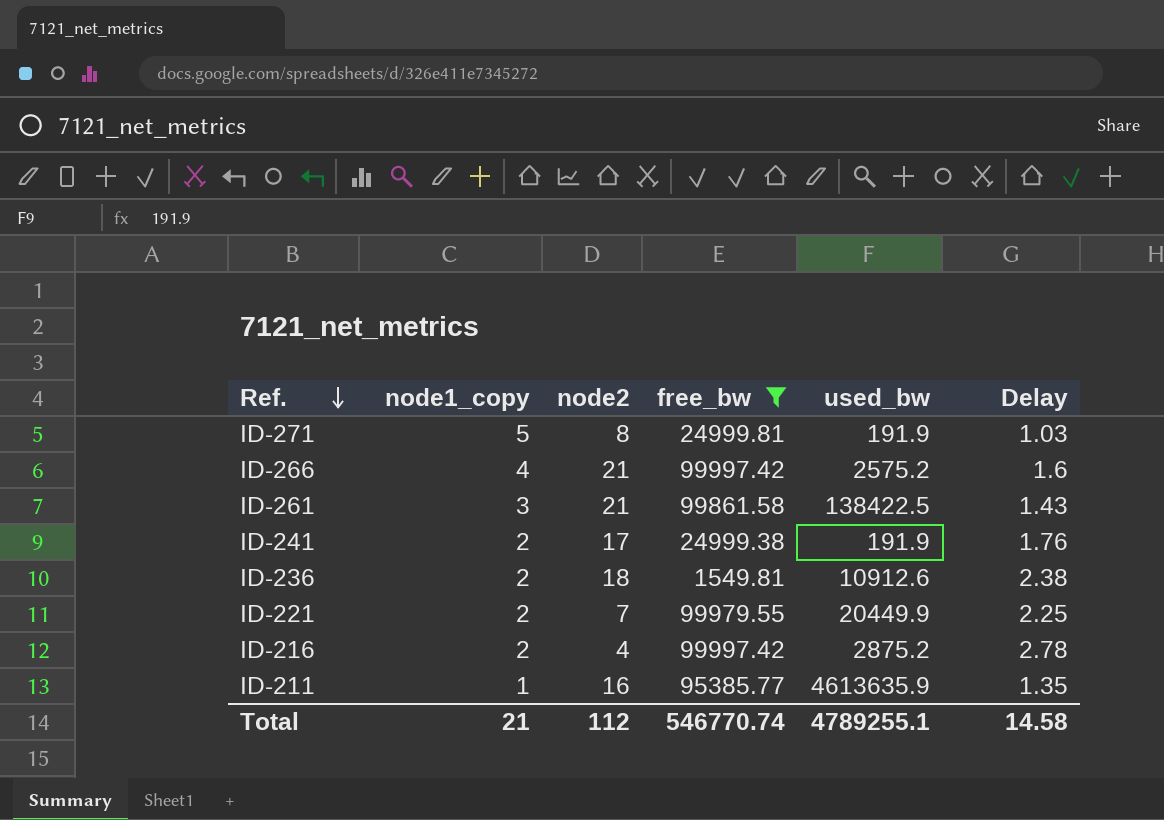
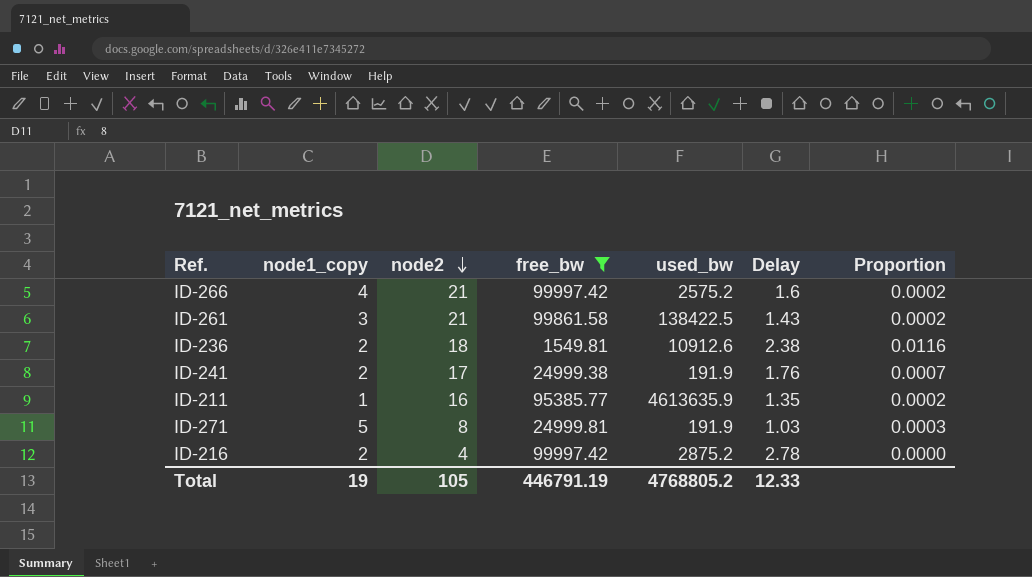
row order: Ref. descending -> node2 descending
column Proportion | formula: none -> [node2] / [free_bw]
row ID-221: 2 | 7 | 99979.55 | 20449.9 | 2.25 -> none
Total | node1_copy: 21 -> 19
Total | node2: 112 -> 105
Total | free_bw: 546770.74 -> 446791.19
Total | used_bw: 4789255.1 -> 4768805.2
Total | Delay: 14.58 -> 12.33

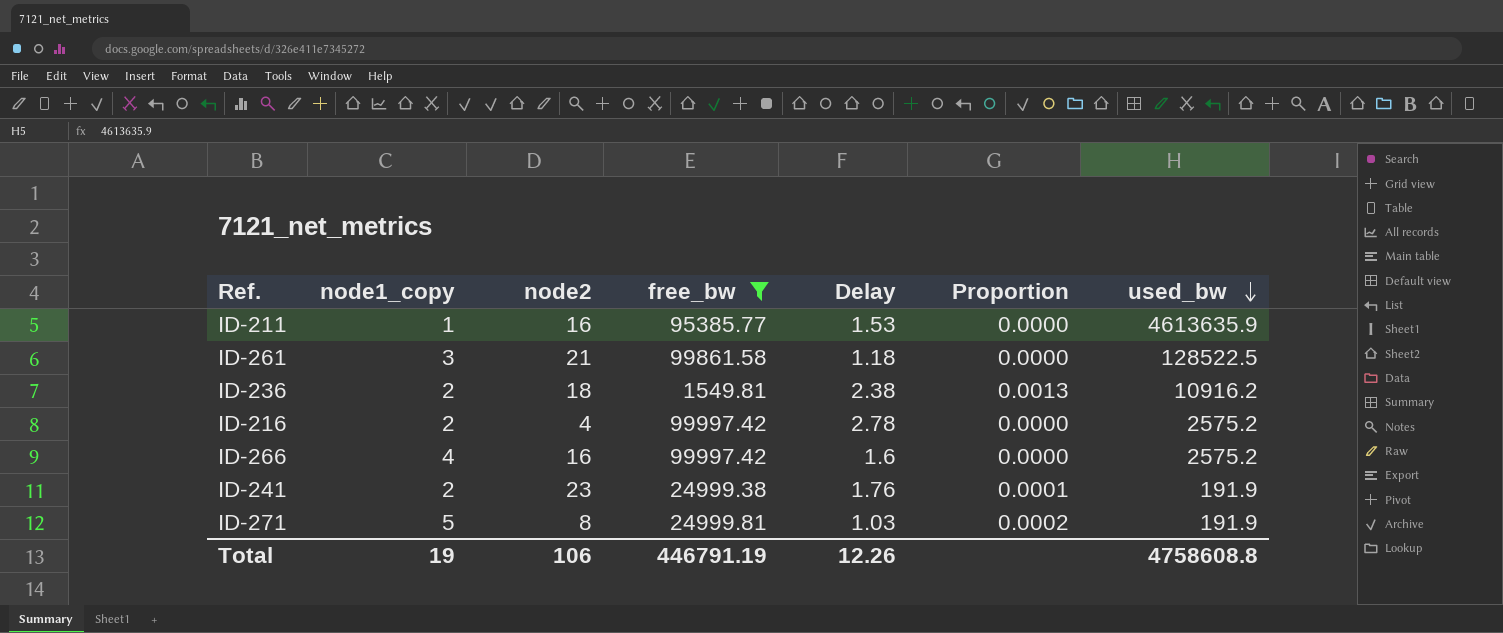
row order: node2 descending -> used_bw descending
column Proportion | formula: [node2] / [free_bw] -> [node1_copy] / [free_bw]
column used_bw | position: 5 -> 7
ID-211 | Delay: 1.35 -> 1.53
ID-261 | Delay: 1.43 -> 1.18
ID-261 | used_bw: 138422.5 -> 128522.5
ID-236 | used_bw: 10912.6 -> 10916.2
ID-216 | used_bw: 2875.2 -> 2575.2
ID-266 | node2: 21 -> 16
ID-241 | node2: 17 -> 23
Total | node2: 105 -> 106
Total | Delay: 12.33 -> 12.26
Total | used_bw: 4768805.2 -> 4758608.8

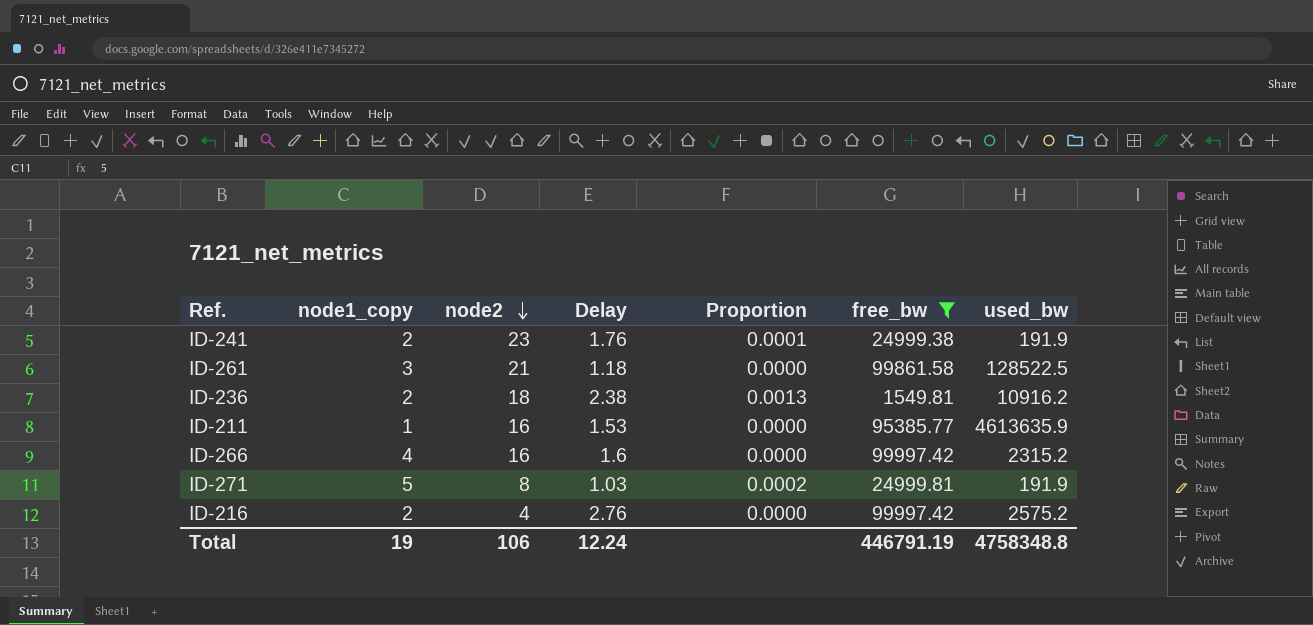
row order: used_bw descending -> node2 descending
column free_bw | position: 4 -> 6
ID-266 | used_bw: 2575.2 -> 2315.2
ID-216 | Delay: 2.78 -> 2.76
Total | Delay: 12.26 -> 12.24
Total | used_bw: 4758608.8 -> 4758348.8

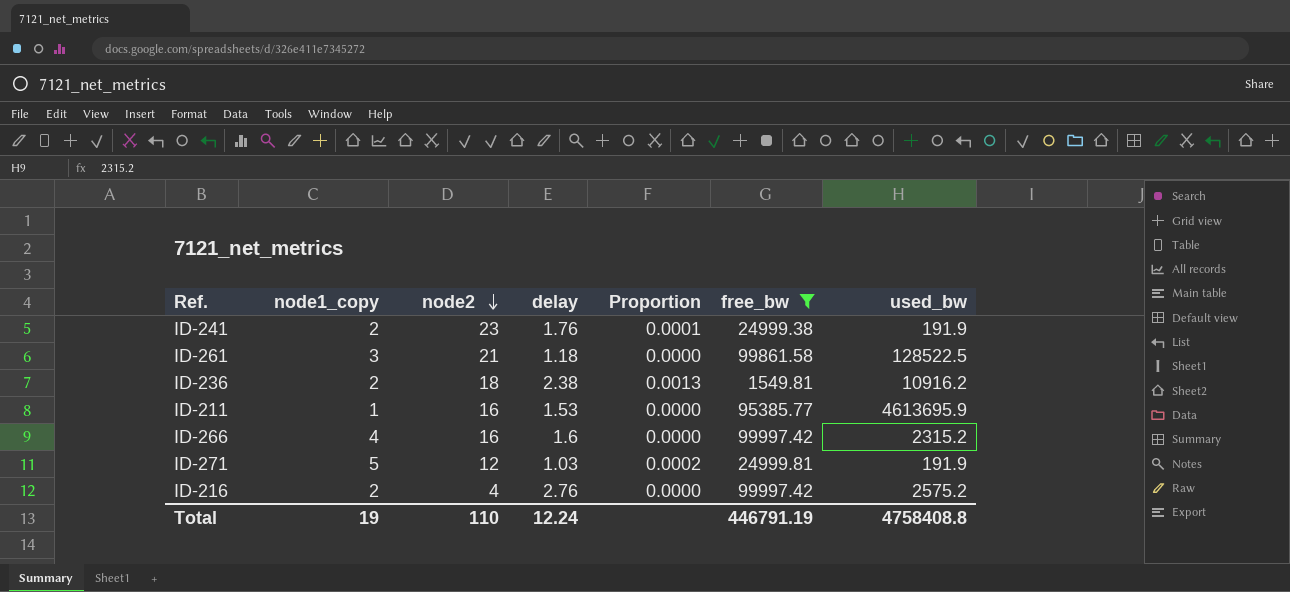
column name: Delay -> delay
ID-211 | used_bw: 4613635.9 -> 4613695.9
ID-271 | node2: 8 -> 12
Total | node2: 106 -> 110
Total | used_bw: 4758348.8 -> 4758408.8

